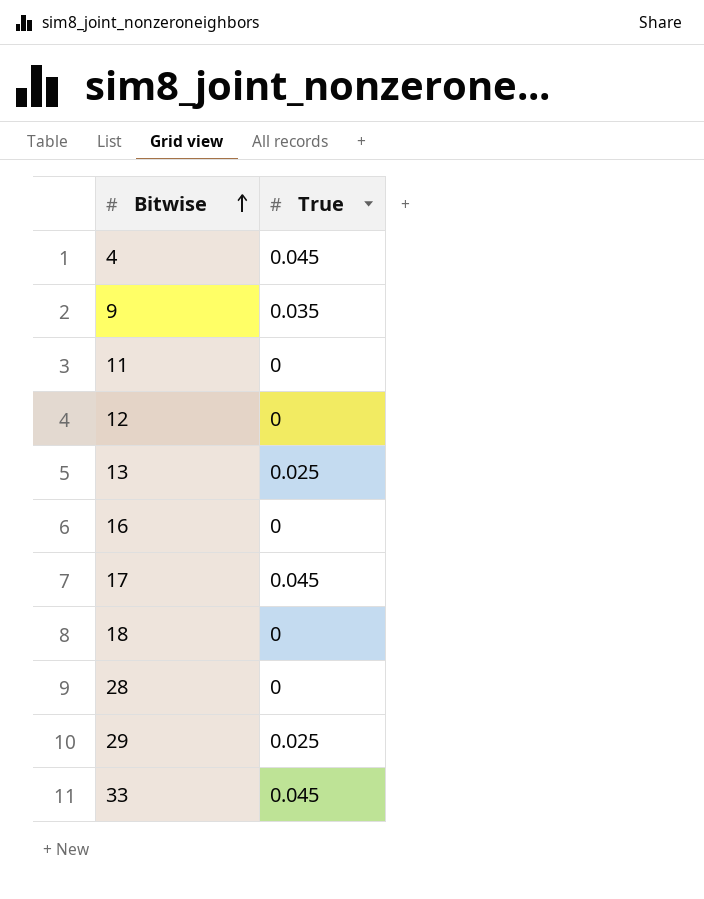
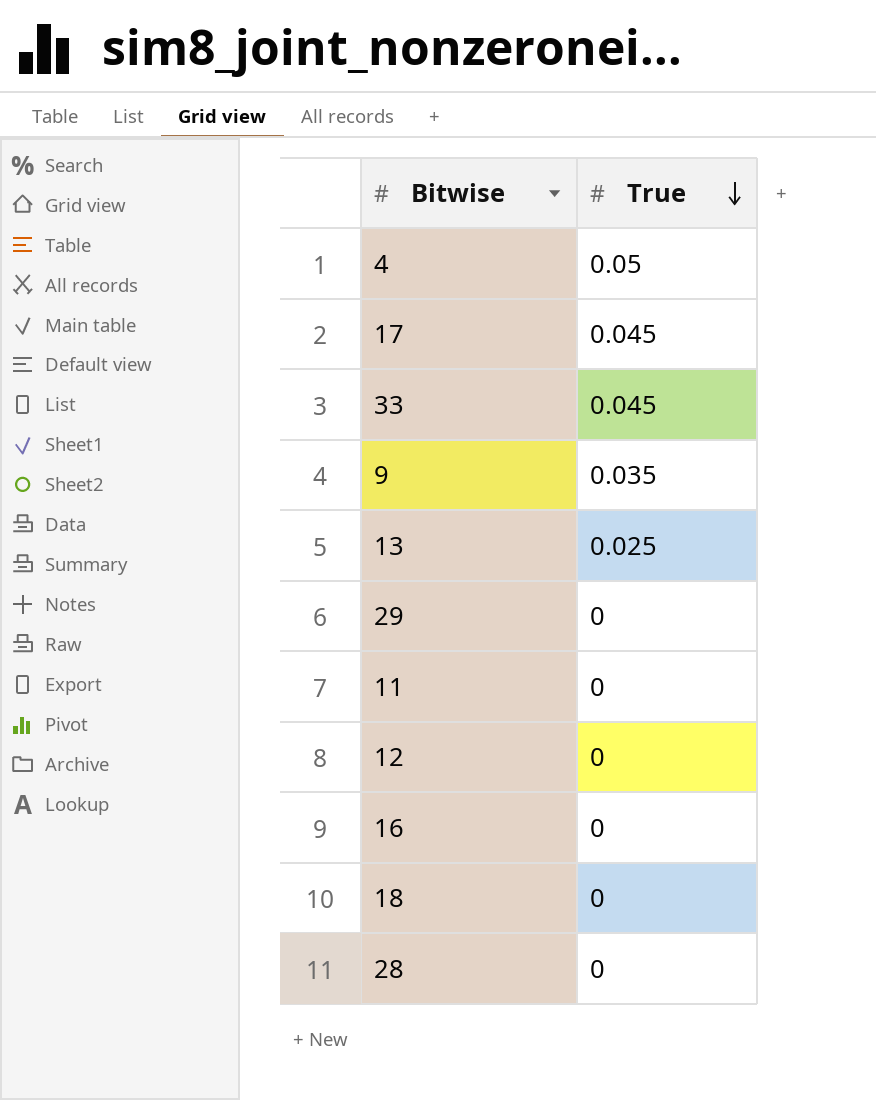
row order: Bitwise ascending -> True descending
4 | True: 0.045 -> 0.05
29 | True: 0.025 -> 0

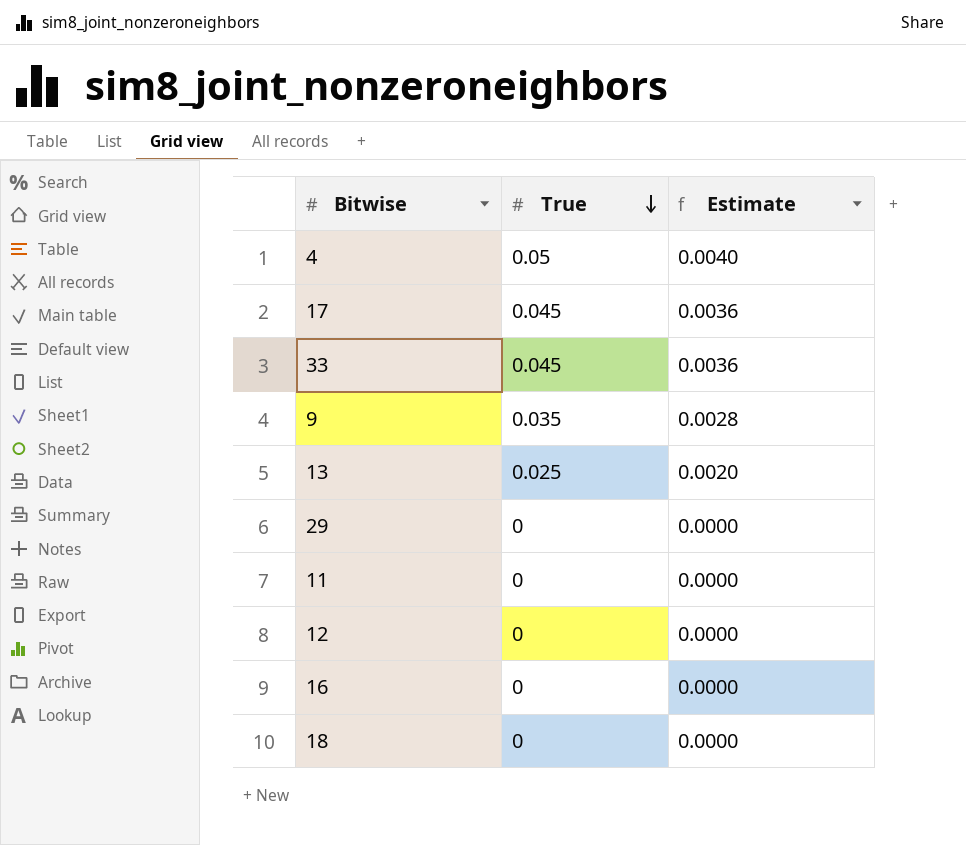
column Estimate | formula: none -> [True] * 0.08
row 28: 0 -> none

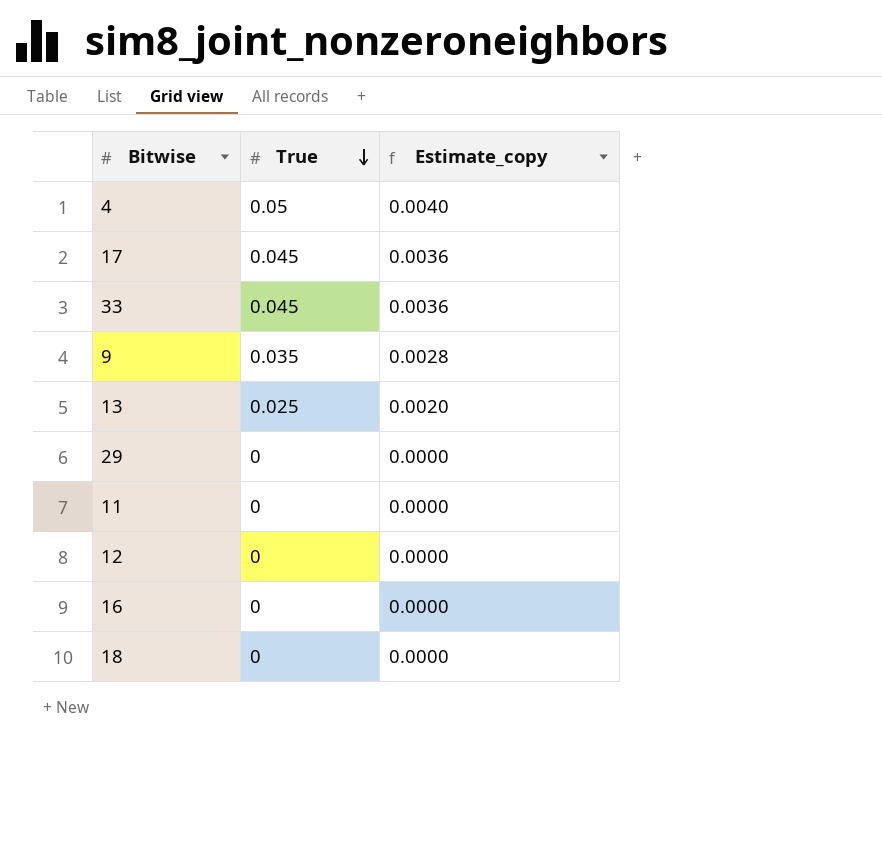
column name: Estimate -> Estimate_copy

